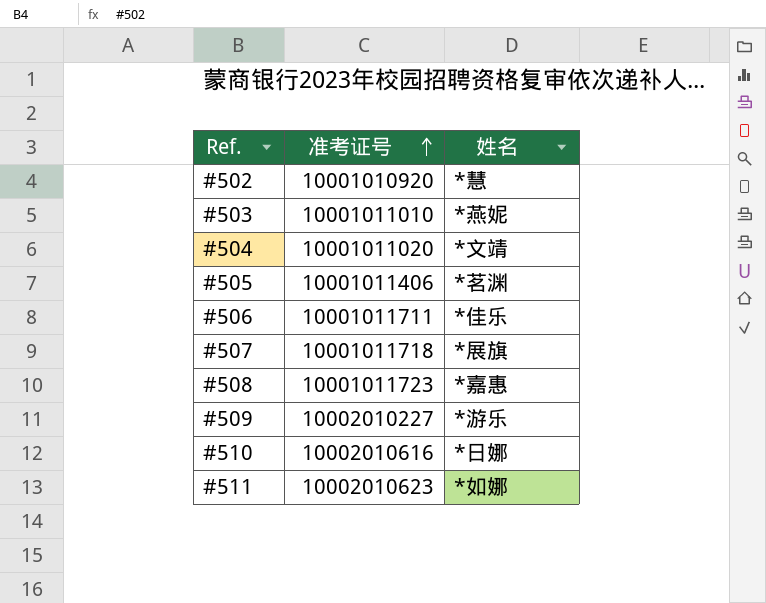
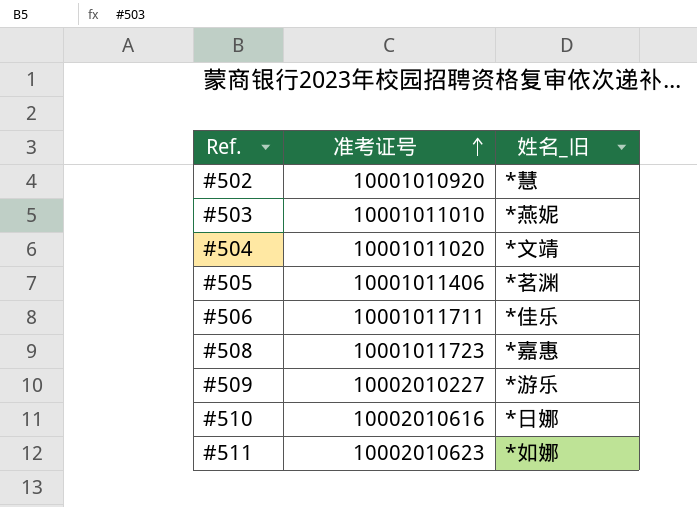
column name: 姓名 -> 姓名_旧
row #507: 10001011718 | *展旗 -> none

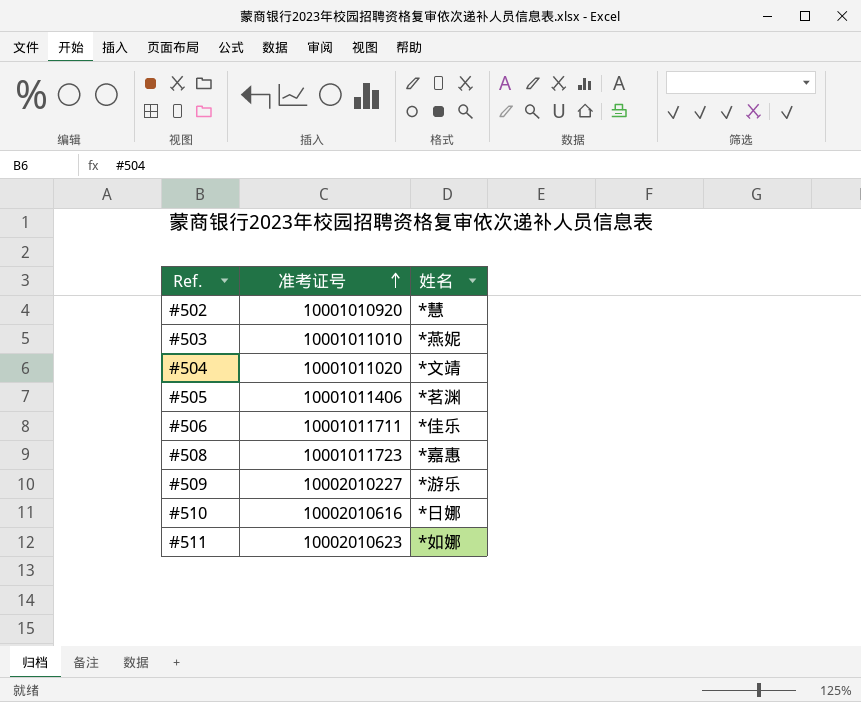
column name: 姓名_旧 -> 姓名

